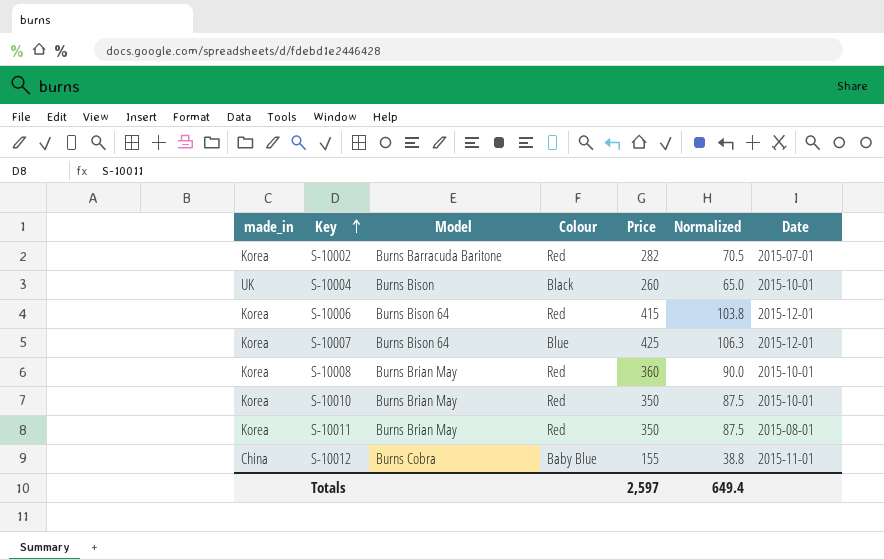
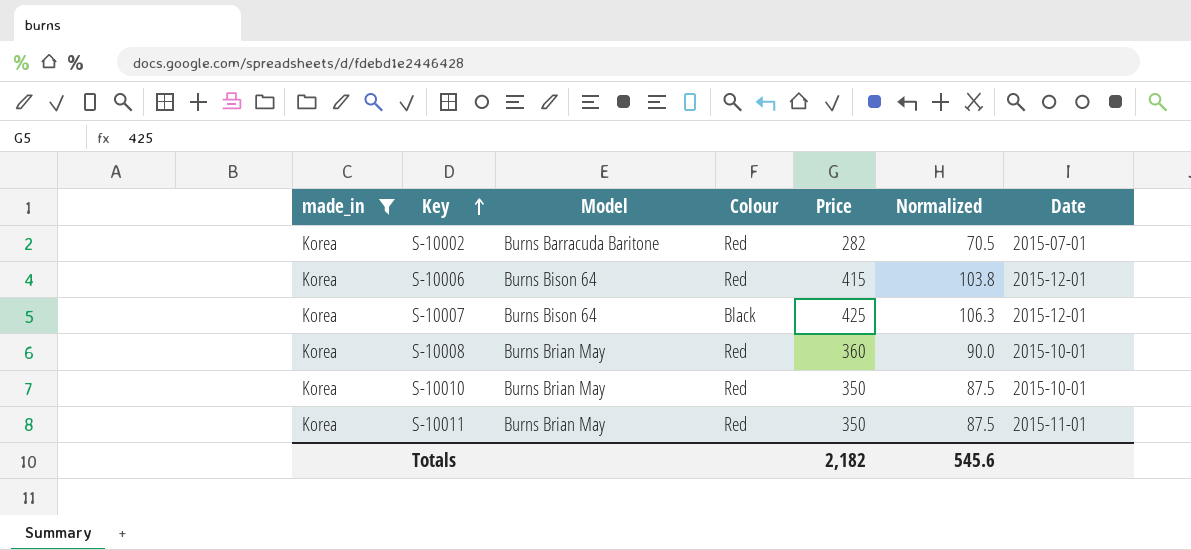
filter: none -> made_in = Korea
S-10007 | Colour: Blue -> Black
S-10011 | Date: 2015-08-01 -> 2015-11-01
Totals | Price: 2,597 -> 2,182
Totals | Normalized: 649.4 -> 545.6

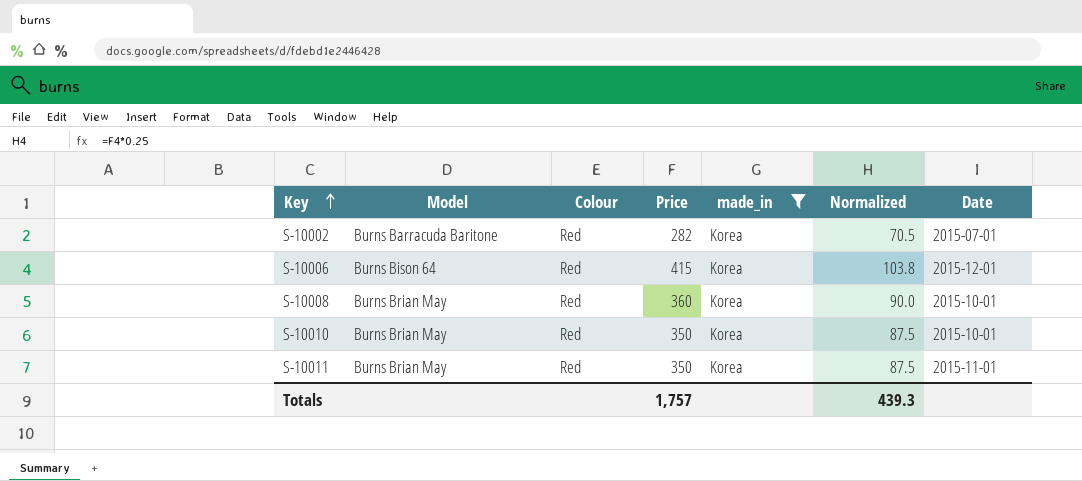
column made_in | position: 1 -> 5
row S-10007: Korea | Burns Bison 64 | Black | 425 | 106.3 | 2015-12-01 -> none
Totals | Price: 2,182 -> 1,757
Totals | Normalized: 545.6 -> 439.3

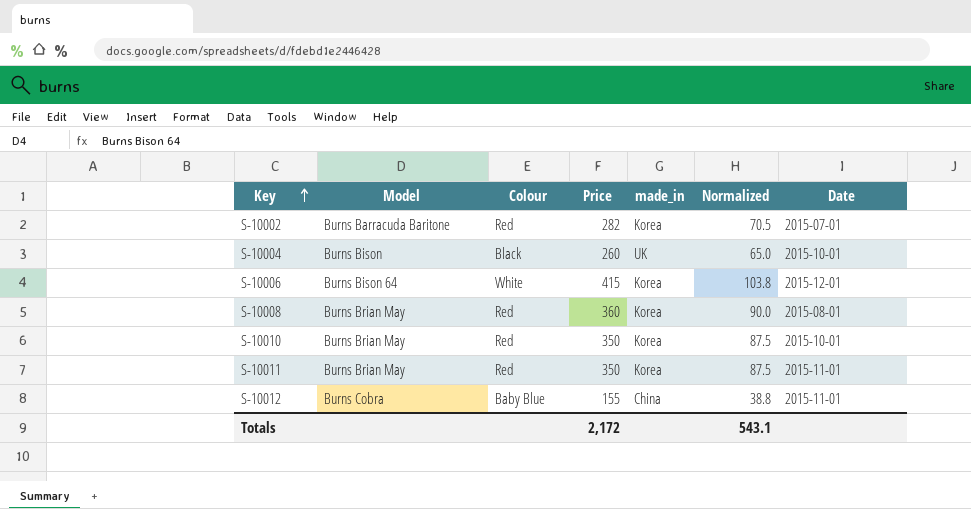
filter: made_in = Korea -> none
S-10006 | Colour: Red -> White
S-10008 | Date: 2015-10-01 -> 2015-08-01
Totals | Price: 1,757 -> 2,172
Totals | Normalized: 439.3 -> 543.1

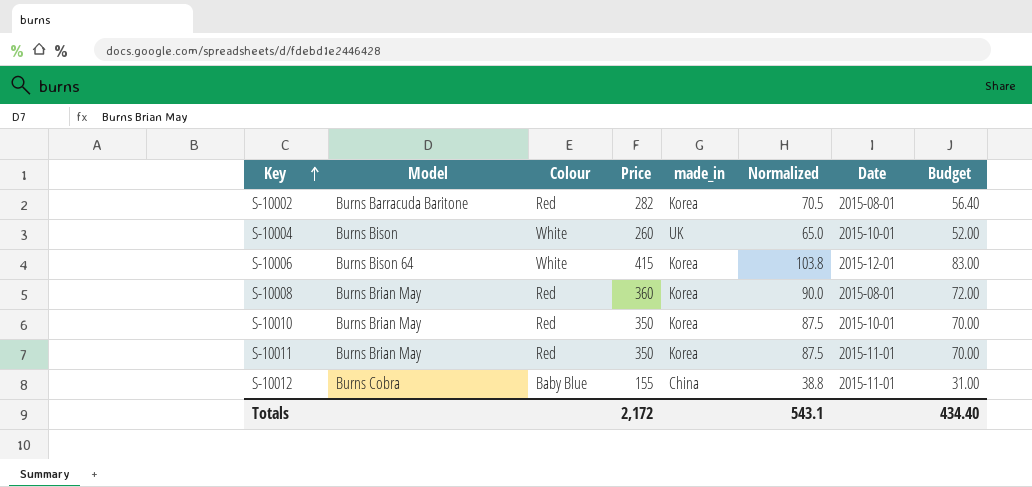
column Budget | formula: none -> [Price] * 0.2
S-10002 | Date: 2015-07-01 -> 2015-08-01
S-10004 | Colour: Black -> White

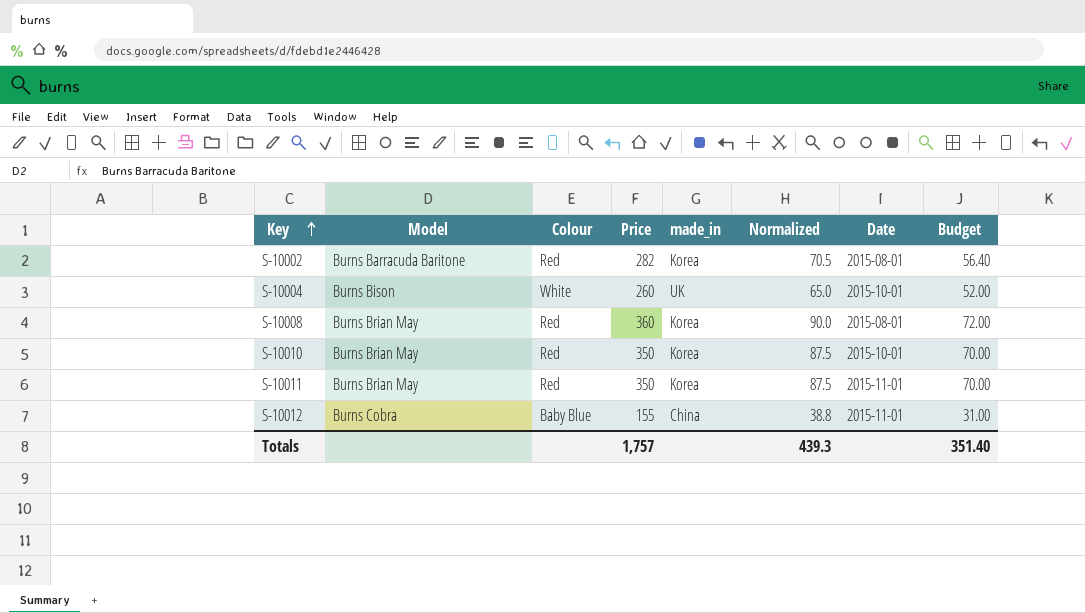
row S-10006: Burns Bison 64 | White | 415 | Korea | 103.8 | 2015-12-01 | 83.00 -> none
Totals | Price: 2,172 -> 1,757
Totals | Normalized: 543.1 -> 439.3
Totals | Budget: 434.40 -> 351.40

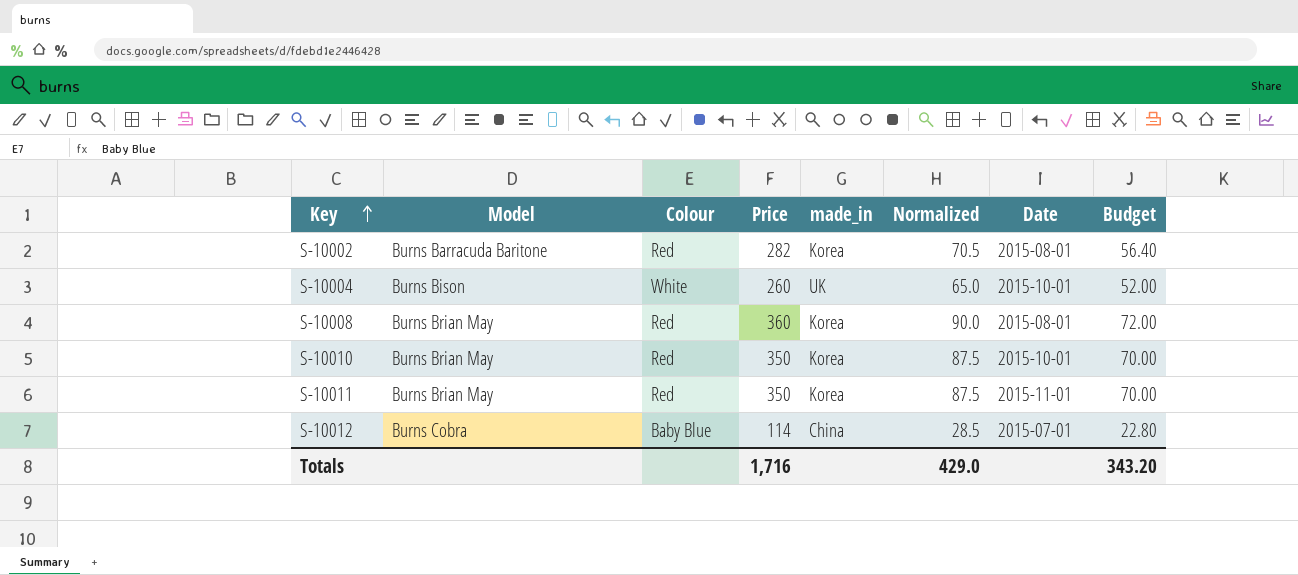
S-10012 | Price: 155 -> 114
S-10012 | Normalized: 38.8 -> 28.5
S-10012 | Date: 2015-11-01 -> 2015-07-01
S-10012 | Budget: 31.00 -> 22.80
Totals | Price: 1,757 -> 1,716
Totals | Normalized: 439.3 -> 429.0
Totals | Budget: 351.40 -> 343.20

